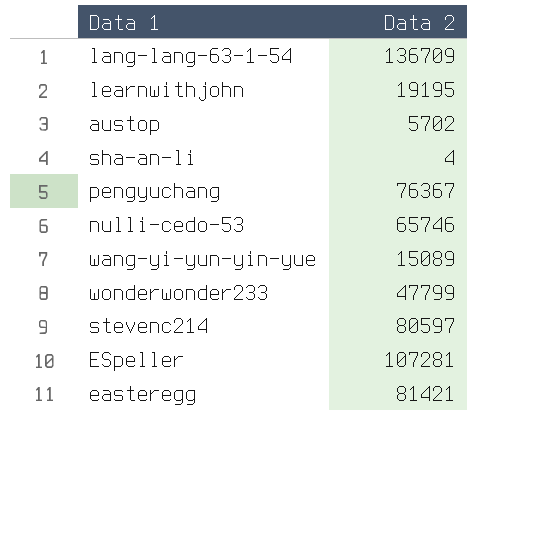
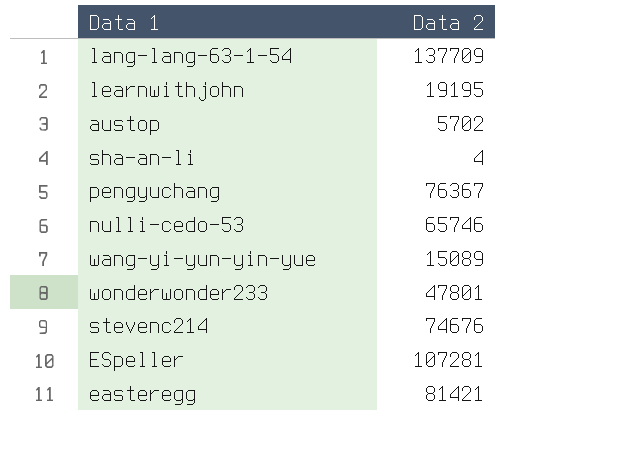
lang-lang-63-1-54 | Data 2: 136709 -> 137709
wonderwonder233 | Data 2: 47799 -> 47801
stevenc214 | Data 2: 80597 -> 74676

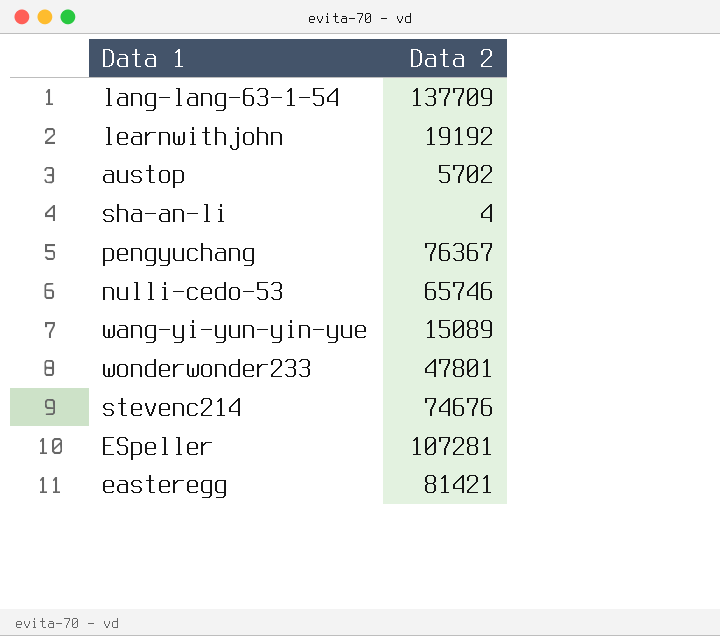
learnwithjohn | Data 2: 19195 -> 19192

